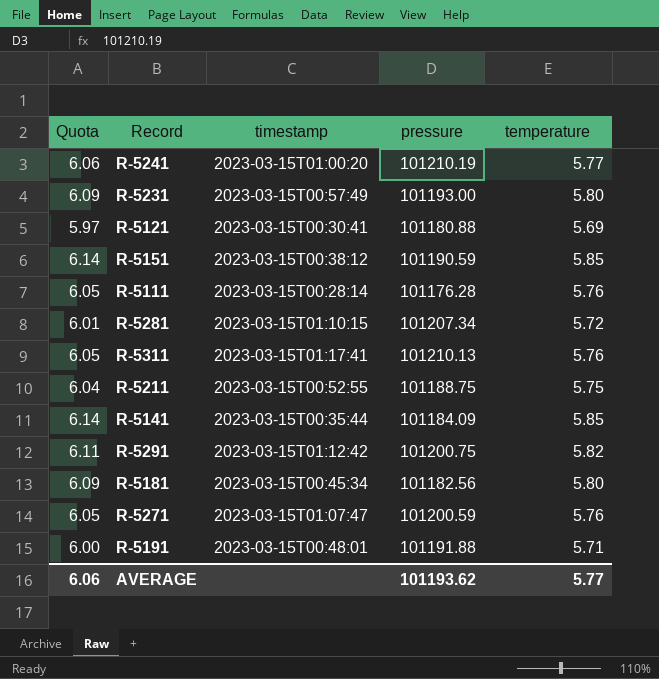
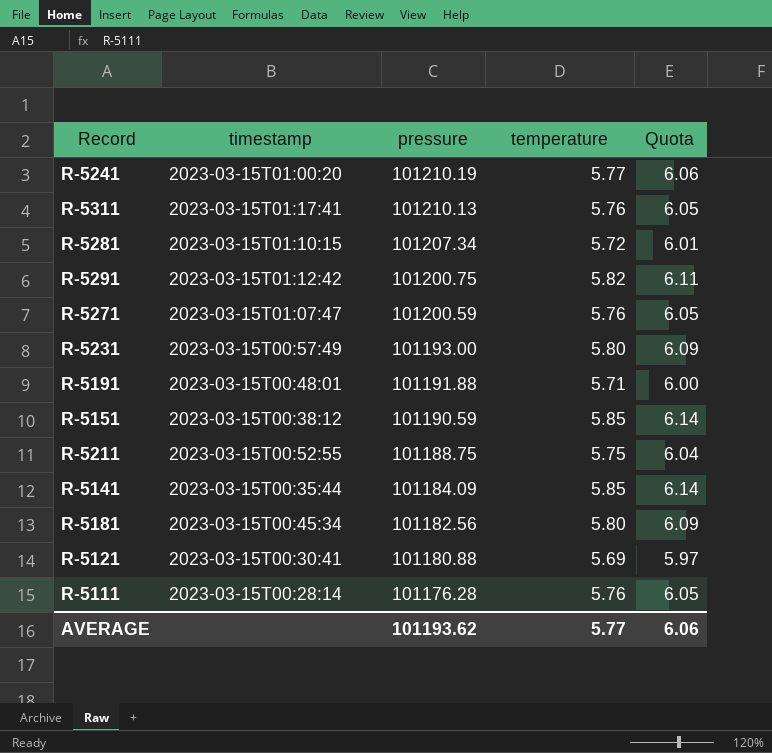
row order: none -> pressure descending
column Quota | position: 1 -> 5

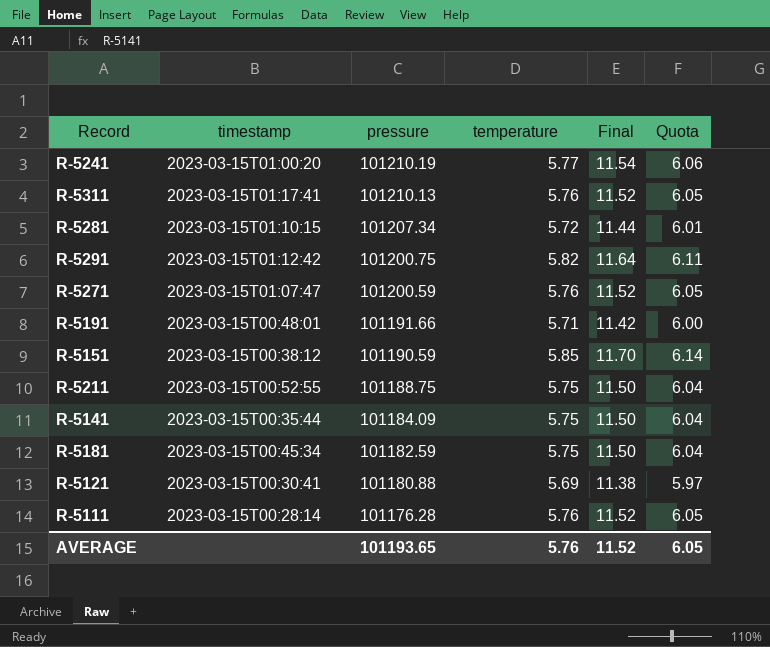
column Final | formula: none -> [temperature] * 2
row R-5231: 2023-03-15T00:57:49 | 101193.00 | 5.80 | 6.09 -> none
R-5191 | pressure: 101191.88 -> 101191.66
R-5141 | temperature: 5.85 -> 5.75
R-5141 | Quota: 6.14 -> 6.04
R-5181 | pressure: 101182.56 -> 101182.59
R-5181 | temperature: 5.80 -> 5.75
R-5181 | Quota: 6.09 -> 6.04
AVERAGE | pressure: 101193.62 -> 101193.65
AVERAGE | temperature: 5.77 -> 5.76
AVERAGE | Quota: 6.06 -> 6.05

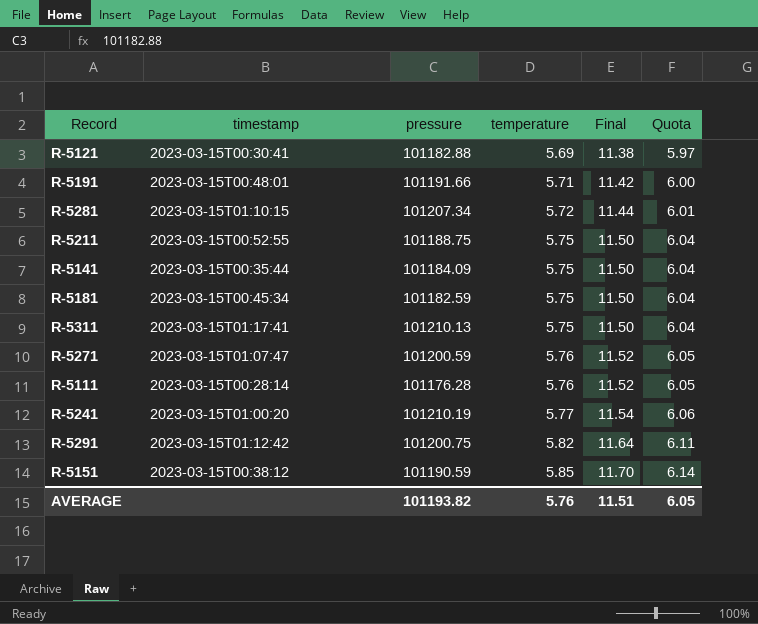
row order: pressure descending -> temperature ascending
R-5121 | pressure: 101180.88 -> 101182.88
R-5311 | temperature: 5.76 -> 5.75
R-5311 | Final: 11.52 -> 11.50
R-5311 | Quota: 6.05 -> 6.04
AVERAGE | pressure: 101193.65 -> 101193.82
AVERAGE | Final: 11.52 -> 11.51

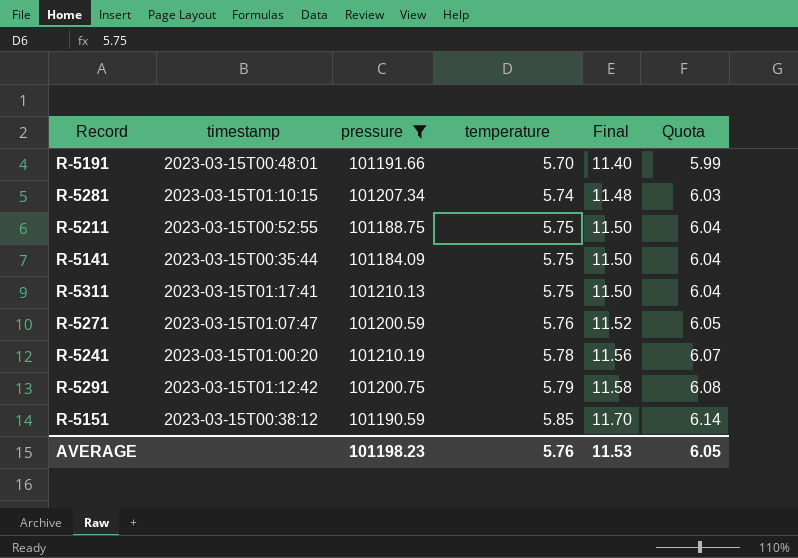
filter: none -> pressure >= 101184.09
R-5191 | temperature: 5.71 -> 5.70
R-5191 | Final: 11.42 -> 11.40
R-5191 | Quota: 6.00 -> 5.99
R-5281 | temperature: 5.72 -> 5.74
R-5281 | Final: 11.44 -> 11.48
R-5281 | Quota: 6.01 -> 6.03
R-5241 | temperature: 5.77 -> 5.78
R-5241 | Final: 11.54 -> 11.56
R-5241 | Quota: 6.06 -> 6.07
R-5291 | temperature: 5.82 -> 5.79
R-5291 | Final: 11.64 -> 11.58
R-5291 | Quota: 6.11 -> 6.08
AVERAGE | pressure: 101193.82 -> 101198.23
AVERAGE | Final: 11.51 -> 11.53

